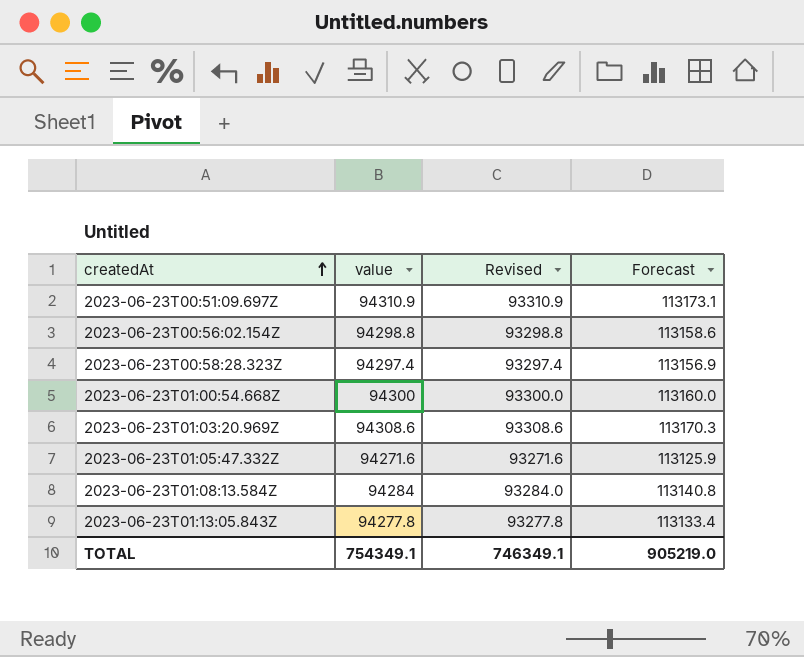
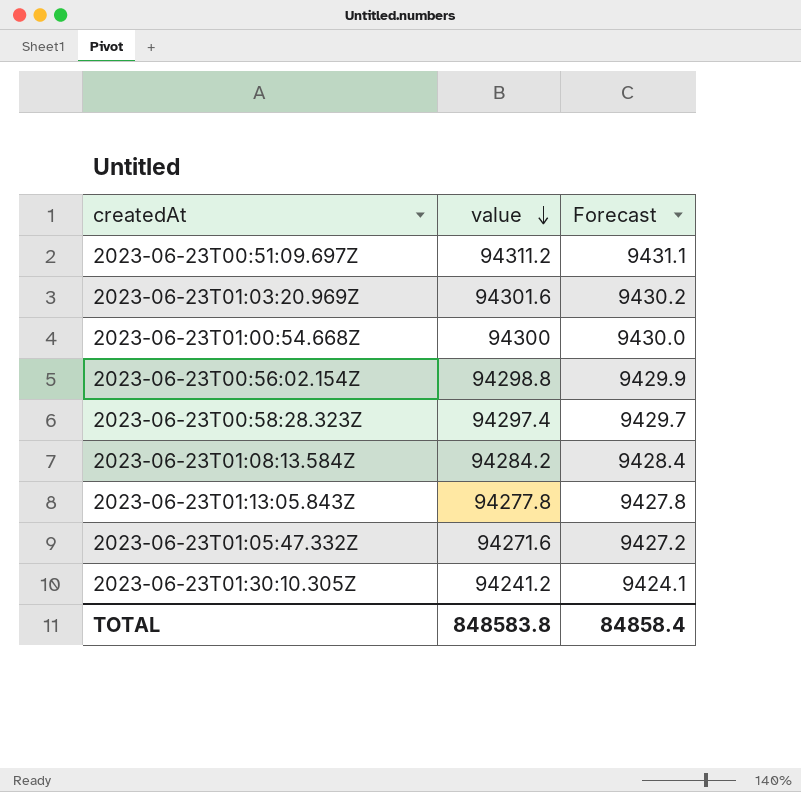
row order: createdAt ascending -> value descending
column Revised | formula: [value] - 1000 -> none
column Forecast | formula: [value] * 1.2 -> [value] * 0.1
2023-06-23T00:51:09.697Z | value: 94310.9 -> 94311.2
2023-06-23T01:03:20.969Z | value: 94308.6 -> 94301.6
2023-06-23T01:08:13.584Z | value: 94284 -> 94284.2
row 2023-06-23T01:30:10.305Z: none -> 94241.2 | 9424.1
TOTAL | value: 754349.1 -> 848583.8
TOTAL | Forecast: 905219.0 -> 84858.4

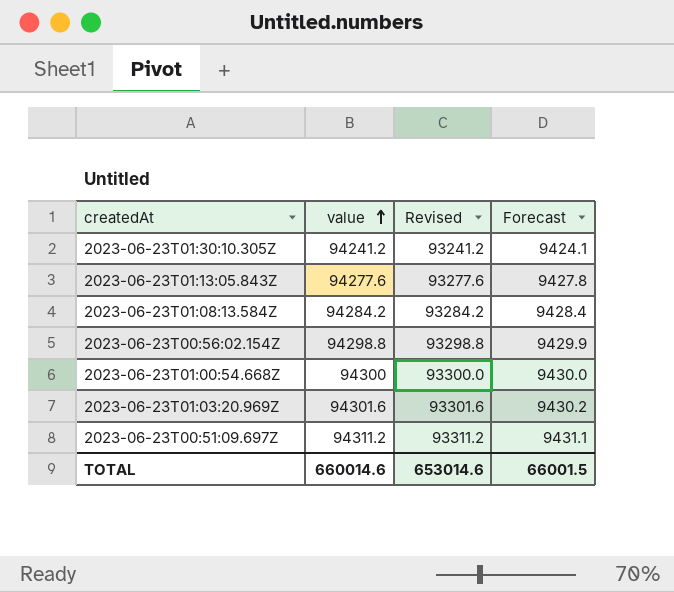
row order: value descending -> value ascending
column Revised | formula: none -> [value] - 1000
row 2023-06-23T00:58:28.323Z: 94297.4 | 9429.7 -> none
row 2023-06-23T01:05:47.332Z: 94271.6 | 9427.2 -> none
2023-06-23T01:13:05.843Z | value: 94277.8 -> 94277.6
TOTAL | value: 848583.8 -> 660014.6
TOTAL | Forecast: 84858.4 -> 66001.5

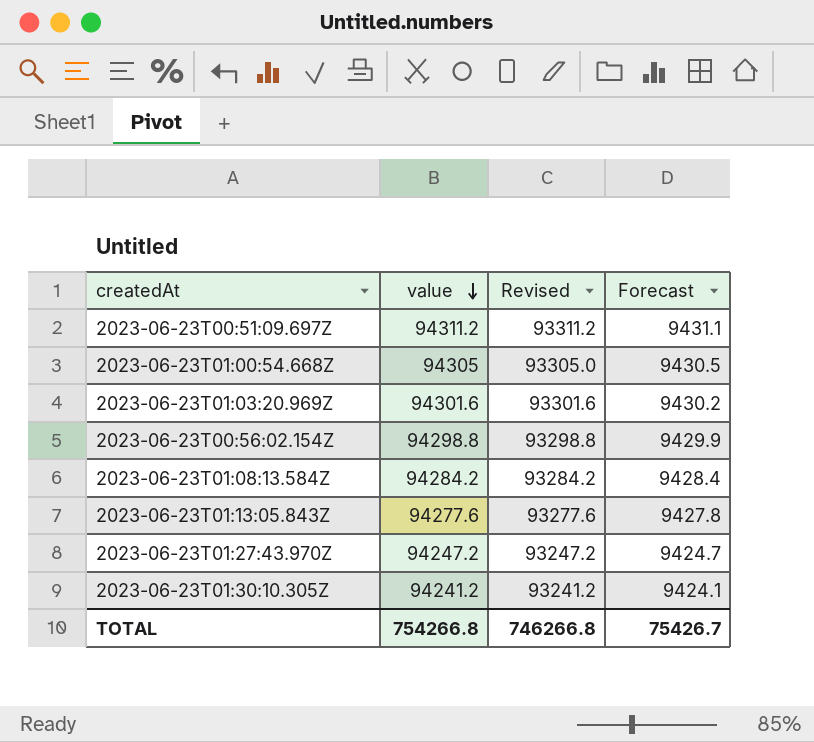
row order: value ascending -> value descending
2023-06-23T01:00:54.668Z | value: 94300 -> 94305
2023-06-23T01:00:54.668Z | Revised: 93300.0 -> 93305.0
2023-06-23T01:00:54.668Z | Forecast: 9430.0 -> 9430.5
row 2023-06-23T01:27:43.970Z: none -> 94247.2 | 93247.2 | 9424.7
TOTAL | value: 660014.6 -> 754266.8
TOTAL | Revised: 653014.6 -> 746266.8
TOTAL | Forecast: 66001.5 -> 75426.7

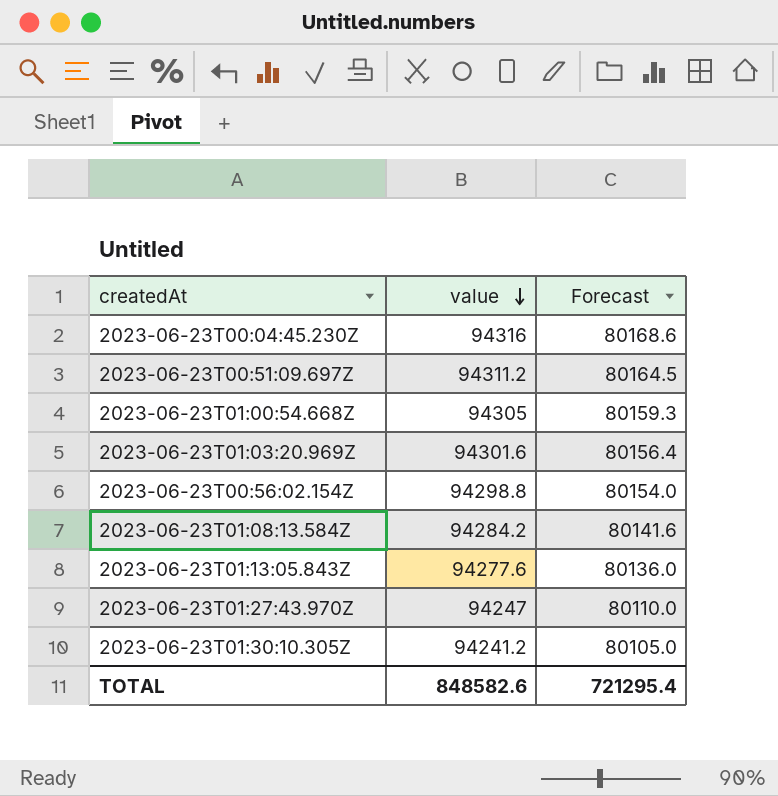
column Revised | formula: [value] - 1000 -> none
column Forecast | formula: [value] * 0.1 -> [value] * 0.85
row 2023-06-23T00:04:45.230Z: none -> 94316 | 80168.6
2023-06-23T01:27:43.970Z | value: 94247.2 -> 94247
TOTAL | value: 754266.8 -> 848582.6
TOTAL | Forecast: 75426.7 -> 721295.4

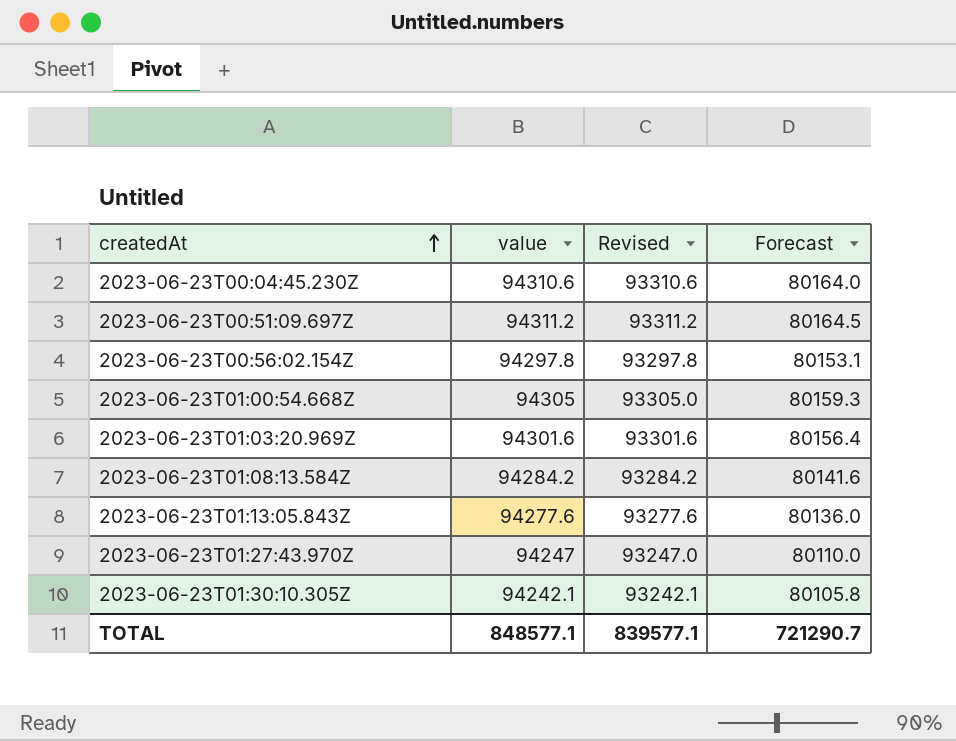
row order: value descending -> createdAt ascending
column Revised | formula: none -> [value] - 1000
2023-06-23T00:04:45.230Z | value: 94316 -> 94310.6
2023-06-23T00:04:45.230Z | Forecast: 80168.6 -> 80164.0
2023-06-23T00:56:02.154Z | value: 94298.8 -> 94297.8
2023-06-23T00:56:02.154Z | Forecast: 80154.0 -> 80153.1
2023-06-23T01:30:10.305Z | value: 94241.2 -> 94242.1
2023-06-23T01:30:10.305Z | Forecast: 80105.0 -> 80105.8
TOTAL | value: 848582.6 -> 848577.1
TOTAL | Forecast: 721295.4 -> 721290.7

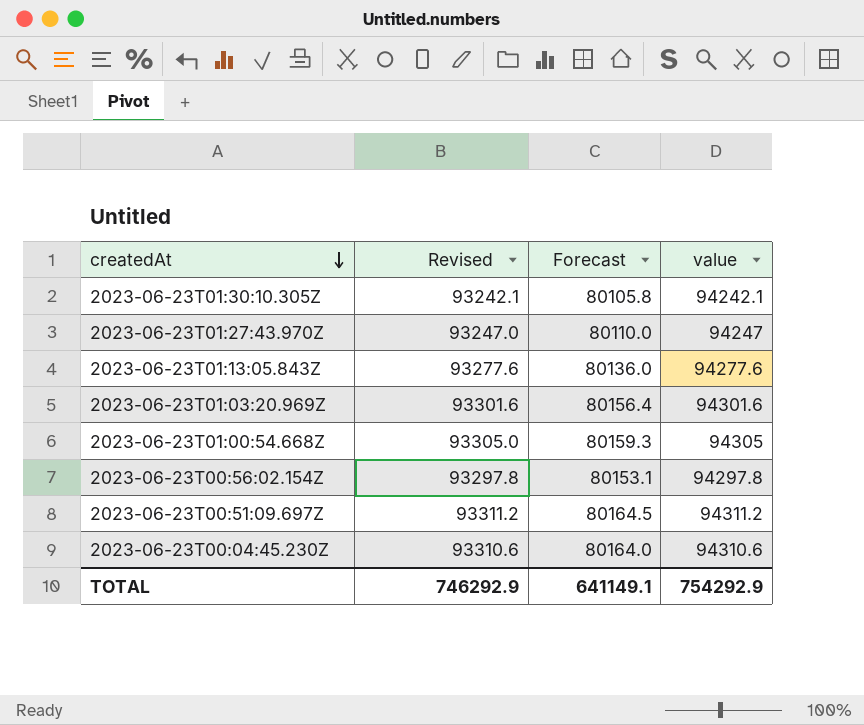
row order: createdAt ascending -> createdAt descending
column value | position: 2 -> 4
row 2023-06-23T01:08:13.584Z: 94284.2 | 93284.2 | 80141.6 -> none
TOTAL | Revised: 839577.1 -> 746292.9
TOTAL | Forecast: 721290.7 -> 641149.1
TOTAL | value: 848577.1 -> 754292.9

